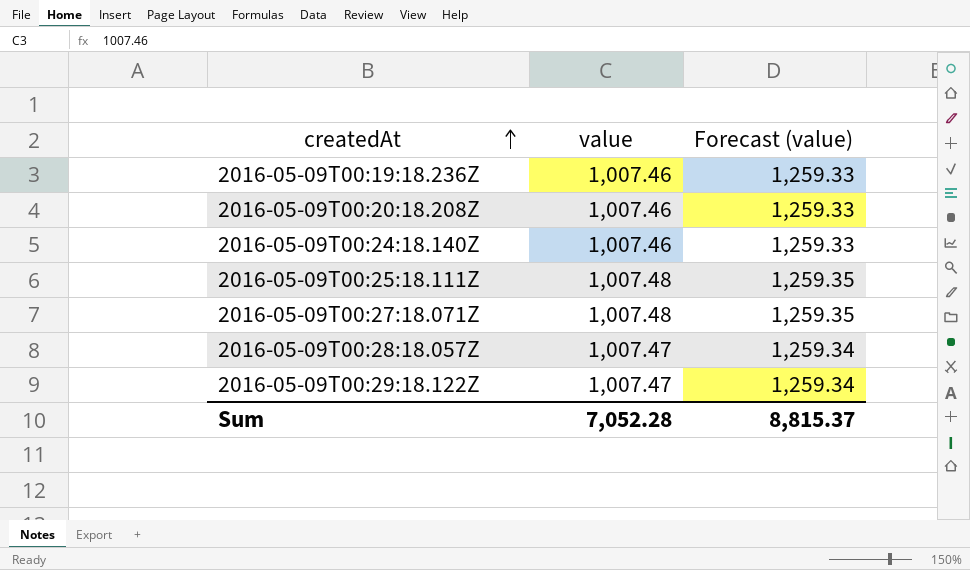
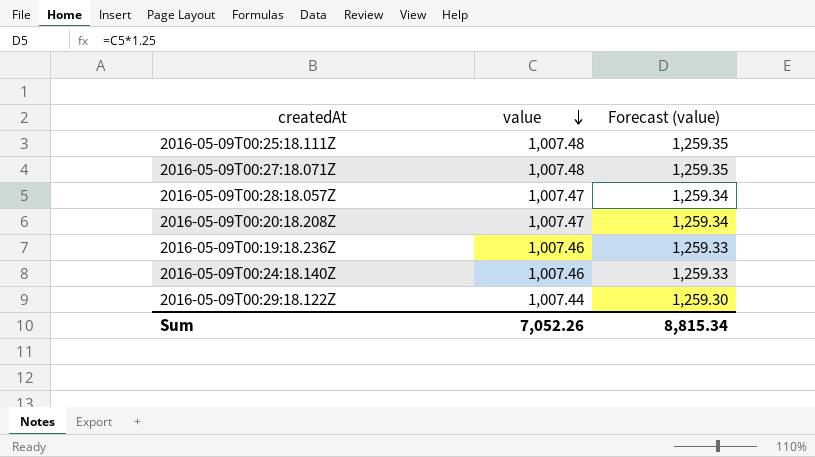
row order: createdAt ascending -> value descending
2016-05-09T00:20:18.208Z | value: 1,007.46 -> 1,007.47
2016-05-09T00:20:18.208Z | Forecast (value): 1,259.33 -> 1,259.34
2016-05-09T00:29:18.122Z | value: 1,007.47 -> 1,007.44
2016-05-09T00:29:18.122Z | Forecast (value): 1,259.34 -> 1,259.30
Sum | value: 7,052.28 -> 7,052.26
Sum | Forecast (value): 8,815.37 -> 8,815.34

